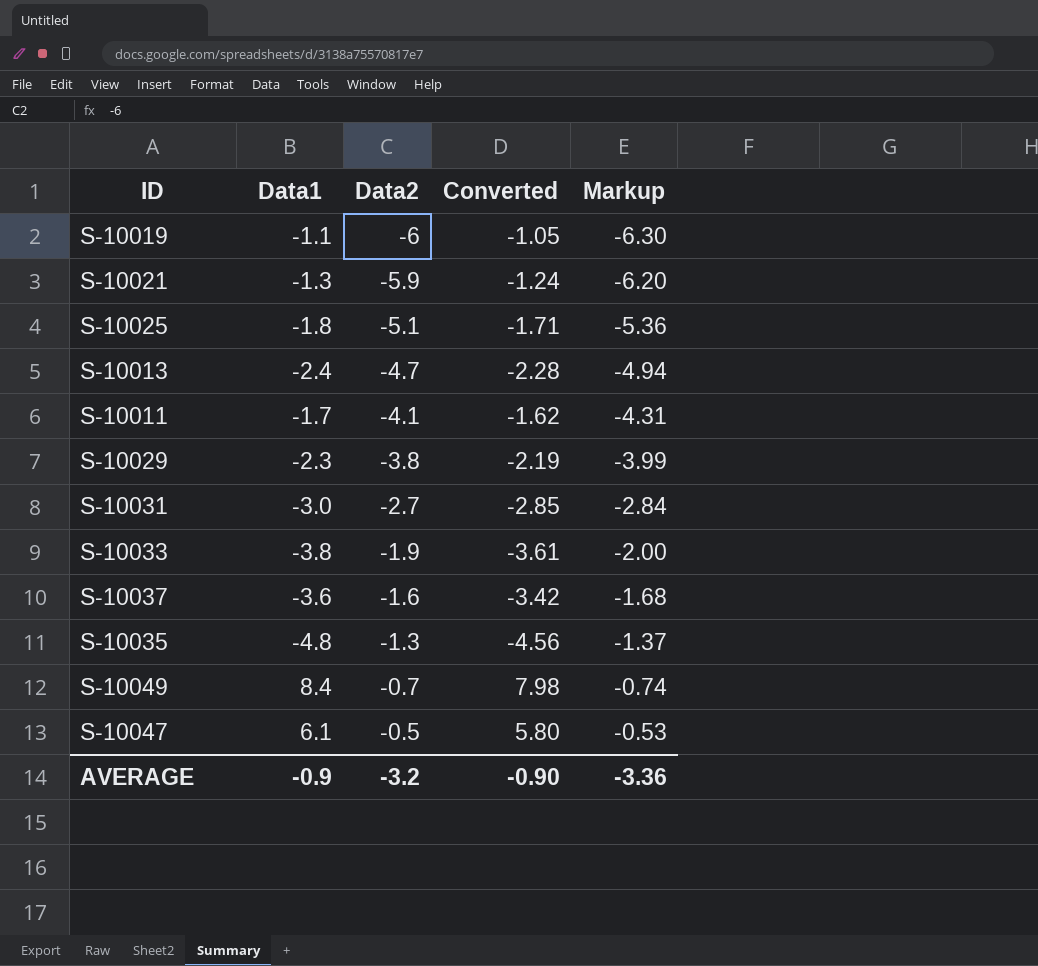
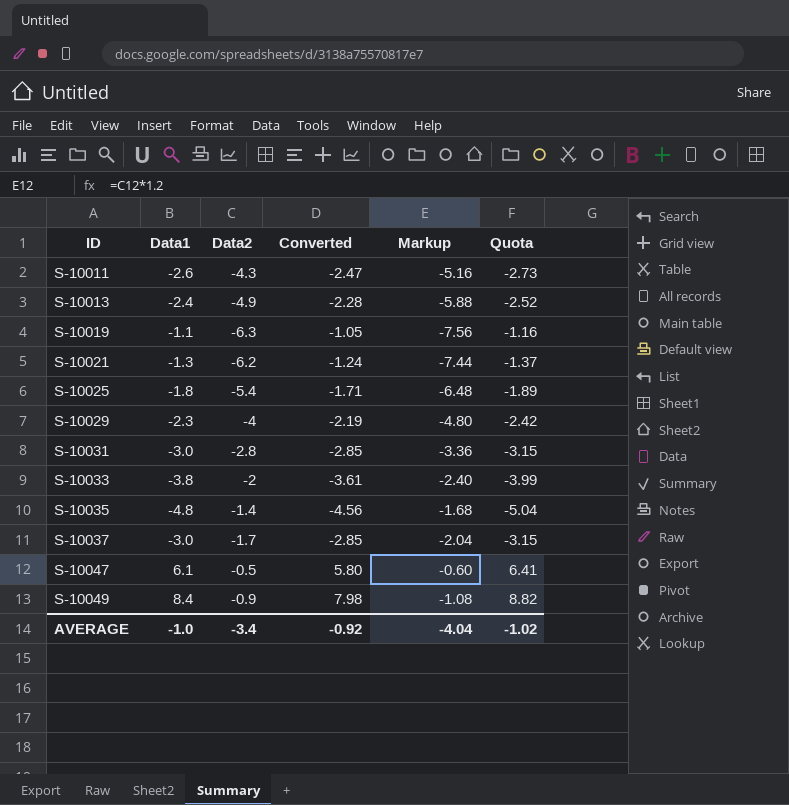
row order: Data2 ascending -> ID ascending
column Markup | formula: [Data2] * 1.05 -> [Data2] * 1.2
column Quota | formula: none -> [Data1] * 1.05
S-10011 | Data1: -1.7 -> -2.6
S-10011 | Data2: -4.1 -> -4.3
S-10011 | Converted: -1.62 -> -2.47
S-10013 | Data2: -4.7 -> -4.9
S-10019 | Data2: -6 -> -6.3
S-10021 | Data2: -5.9 -> -6.2
S-10025 | Data2: -5.1 -> -5.4
S-10029 | Data2: -3.8 -> -4
S-10031 | Data2: -2.7 -> -2.8
S-10033 | Data2: -1.9 -> -2
S-10035 | Data2: -1.3 -> -1.4
S-10037 | Data1: -3.6 -> -3.0
S-10037 | Data2: -1.6 -> -1.7
S-10037 | Converted: -3.42 -> -2.85
S-10049 | Data2: -0.7 -> -0.9
AVERAGE | Data1: -0.9 -> -1.0
AVERAGE | Data2: -3.2 -> -3.4
AVERAGE | Converted: -0.90 -> -0.92
AVERAGE | Markup: -3.36 -> -4.04

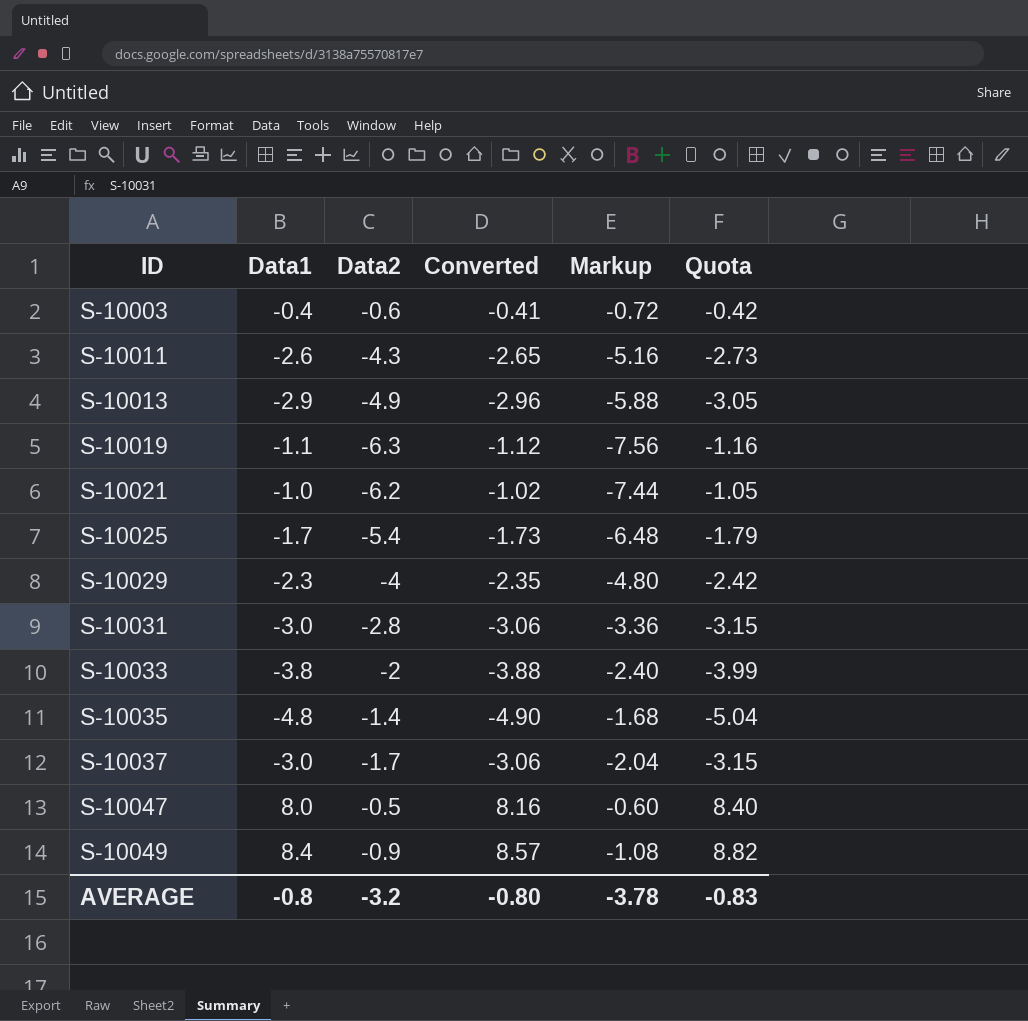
column Converted | formula: [Data1] * 0.95 -> [Data1] * 1.02
row S-10003: none -> -0.4 | -0.6 | -0.41 | -0.72 | -0.42
S-10013 | Data1: -2.4 -> -2.9
S-10013 | Quota: -2.52 -> -3.05
S-10021 | Data1: -1.3 -> -1.0
S-10021 | Quota: -1.37 -> -1.05
S-10025 | Data1: -1.8 -> -1.7
S-10025 | Quota: -1.89 -> -1.79
S-10047 | Data1: 6.1 -> 8.0
S-10047 | Quota: 6.41 -> 8.40
AVERAGE | Data1: -1.0 -> -0.8
AVERAGE | Data2: -3.4 -> -3.2
AVERAGE | Converted: -0.92 -> -0.80
AVERAGE | Markup: -4.04 -> -3.78
AVERAGE | Quota: -1.02 -> -0.83

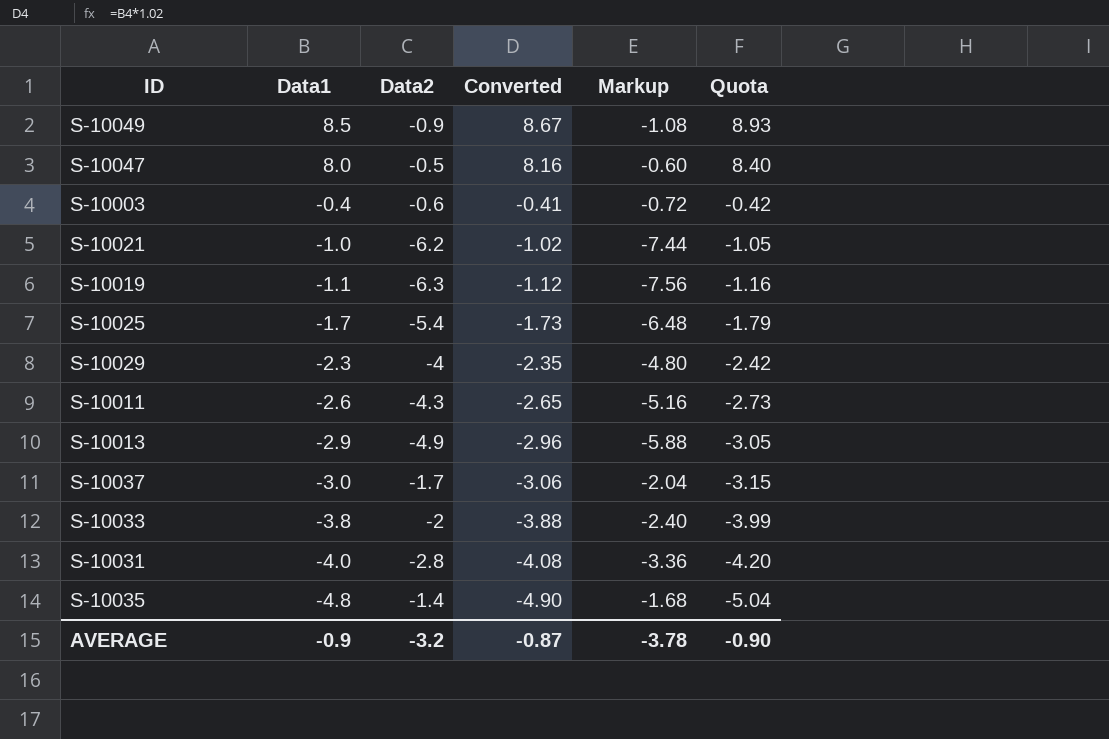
row order: ID ascending -> Data1 descending
S-10049 | Data1: 8.4 -> 8.5
S-10049 | Converted: 8.57 -> 8.67
S-10049 | Quota: 8.82 -> 8.93
S-10031 | Data1: -3.0 -> -4.0
S-10031 | Converted: -3.06 -> -4.08
S-10031 | Quota: -3.15 -> -4.20
AVERAGE | Data1: -0.8 -> -0.9
AVERAGE | Converted: -0.80 -> -0.87
AVERAGE | Quota: -0.83 -> -0.90

